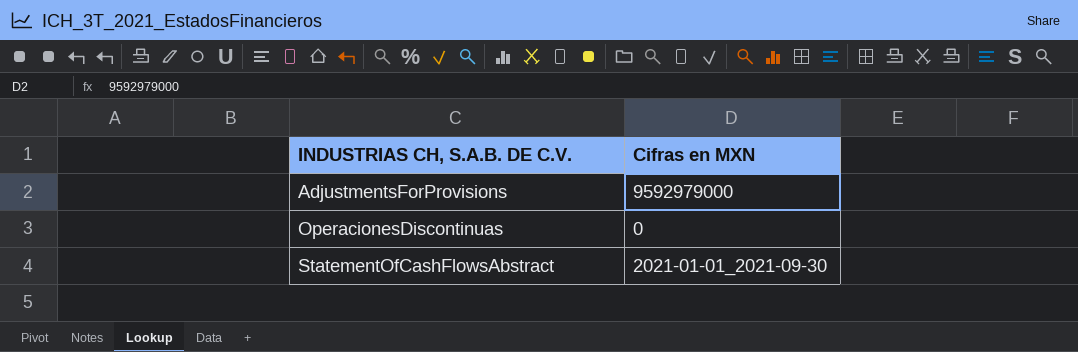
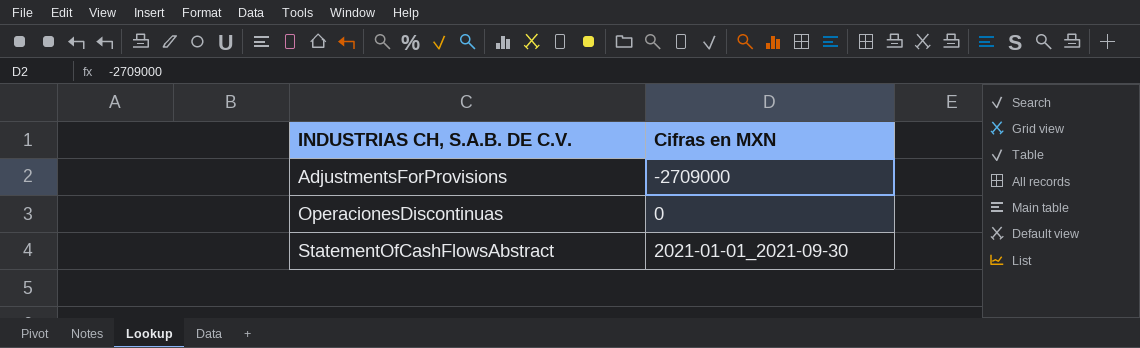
AdjustmentsForProvisions | Cifras en MXN: 9592979000 -> -2709000

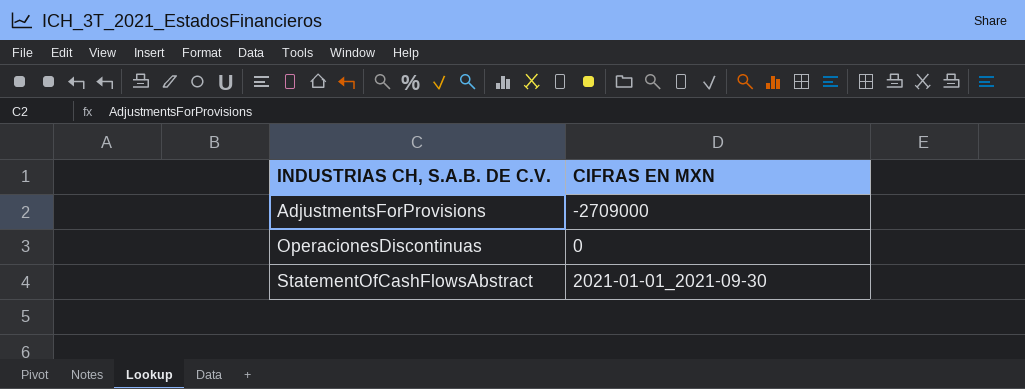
column name: Cifras en MXN -> CIFRAS EN MXN

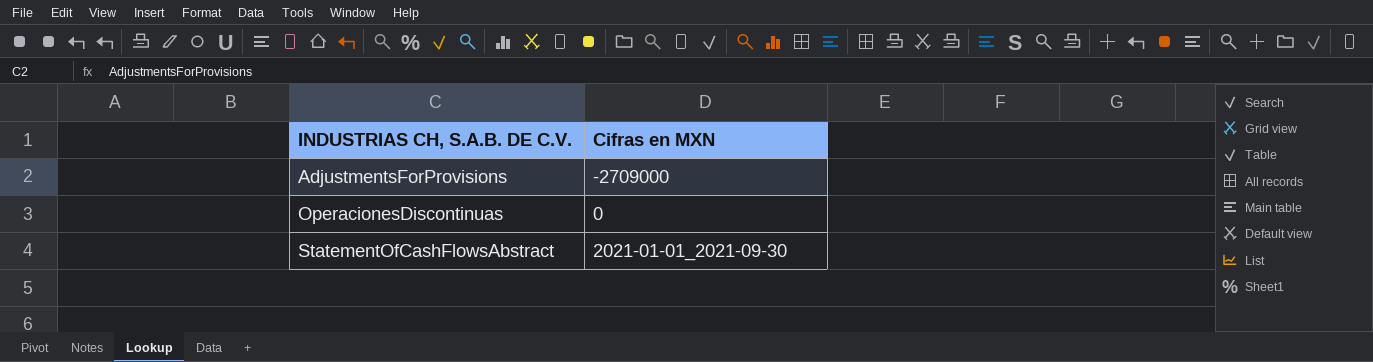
column name: CIFRAS EN MXN -> Cifras en MXN

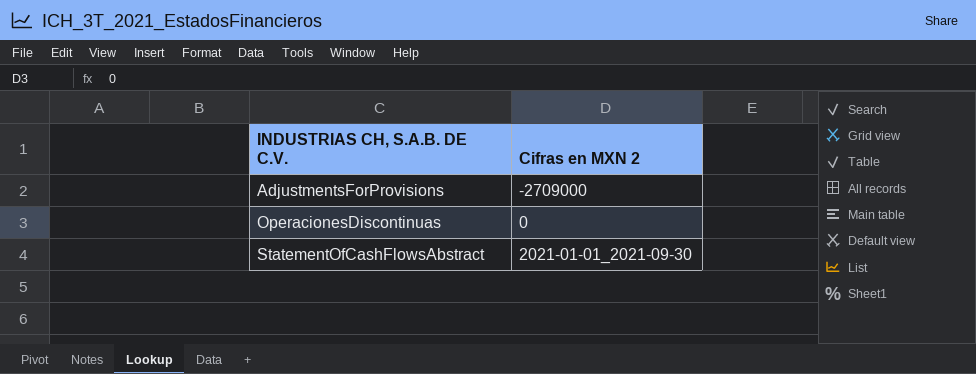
column name: Cifras en MXN -> Cifras en MXN 2

